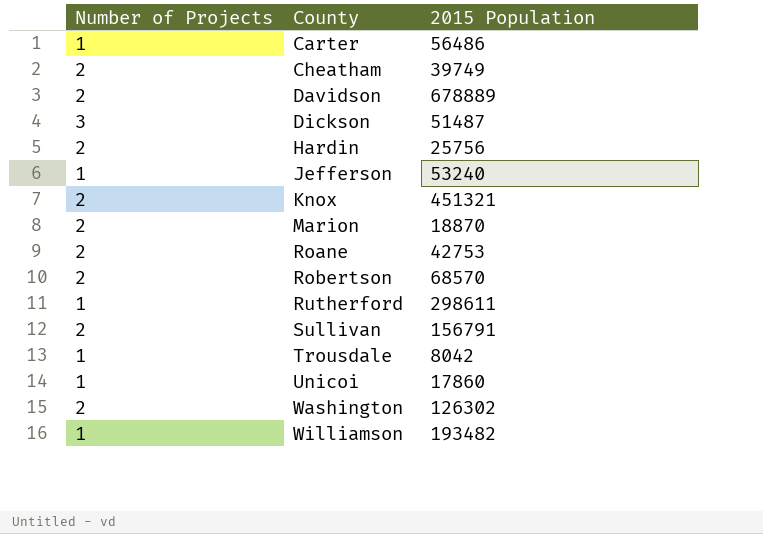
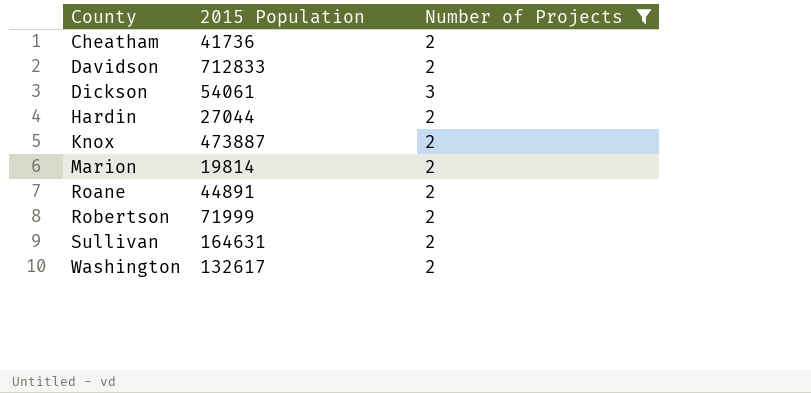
filter: none -> Number of Projects != 1
column Number of Projects | position: 1 -> 3
Cheatham | 2015 Population: 39749 -> 41736
Davidson | 2015 Population: 678889 -> 712833
Dickson | 2015 Population: 51487 -> 54061
Hardin | 2015 Population: 25756 -> 27044
Knox | 2015 Population: 451321 -> 473887
Marion | 2015 Population: 18870 -> 19814
Roane | 2015 Population: 42753 -> 44891
Robertson | 2015 Population: 68570 -> 71999
Sullivan | 2015 Population: 156791 -> 164631
Washington | 2015 Population: 126302 -> 132617

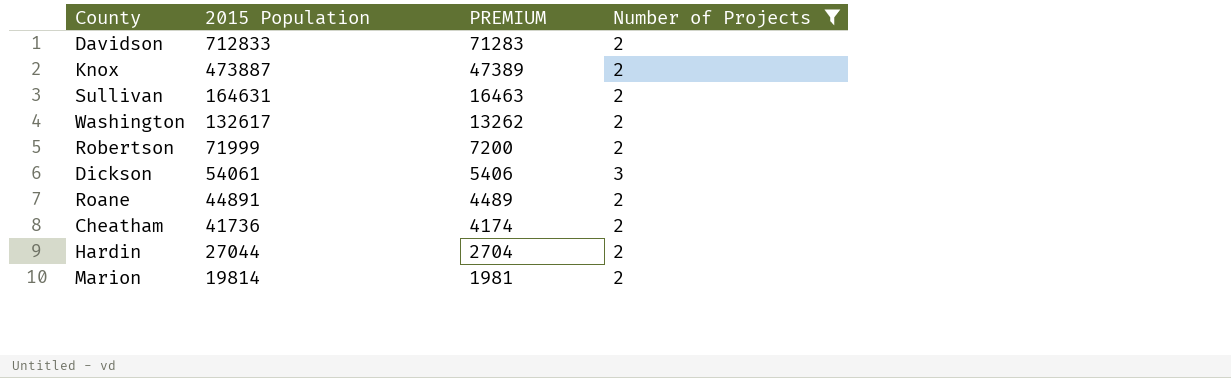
row order: County ascending -> 2015 Population descending
column PREMIUM | formula: none -> [2015 Population] * 0.1

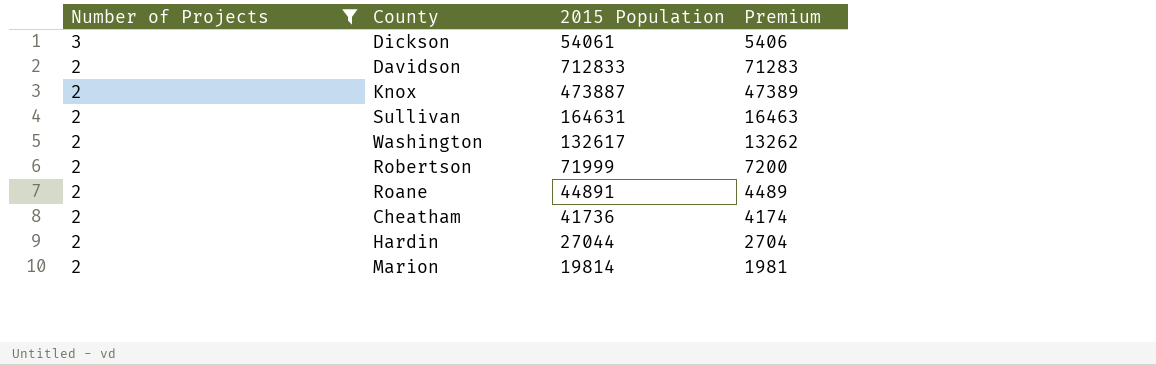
row order: 2015 Population descending -> Number of Projects descending
column Number of Projects | position: 4 -> 1
column name: PREMIUM -> Premium

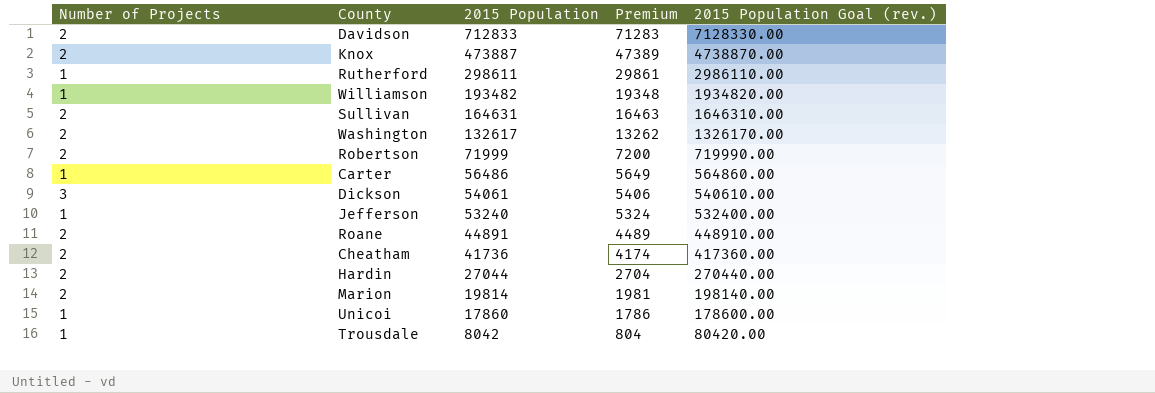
filter: Number of Projects != 1 -> none
row order: Number of Projects descending -> 2015 Population descending
column 2015 Population Goal (rev.) | formula: none -> [2015 Population] * 10

